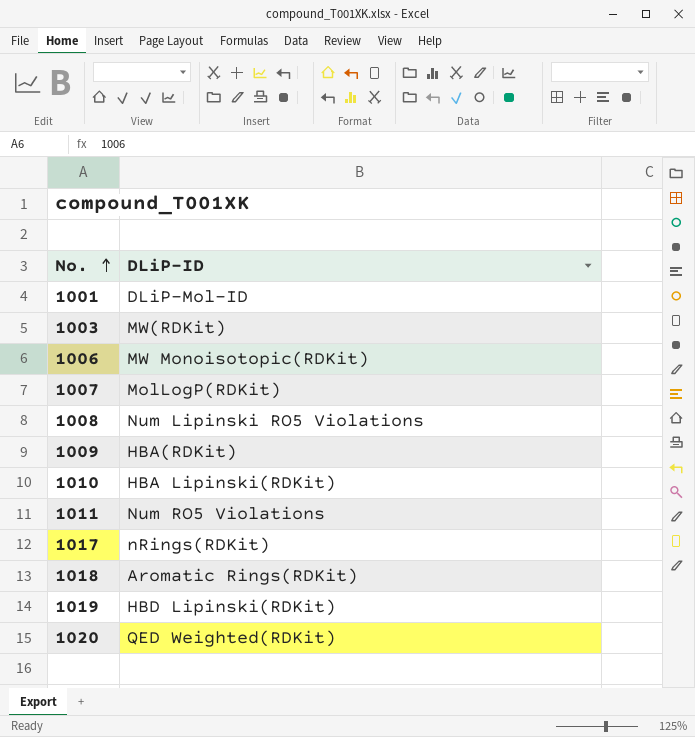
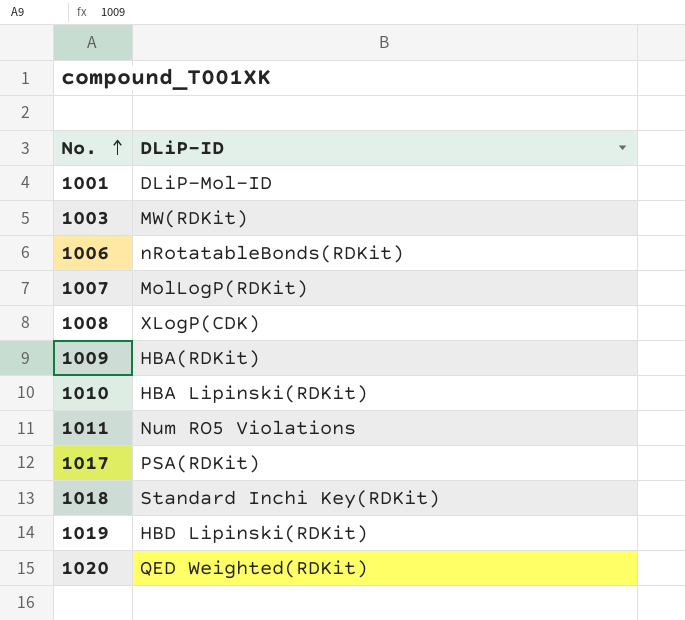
1006 | DLiP-ID: MW Monoisotopic(RDKit) -> nRotatableBonds(RDKit)
1008 | DLiP-ID: Num Lipinski RO5 Violations -> XLogP(CDK)
1017 | DLiP-ID: nRings(RDKit) -> PSA(RDKit)
1018 | DLiP-ID: Aromatic Rings(RDKit) -> Standard Inchi Key(RDKit)

